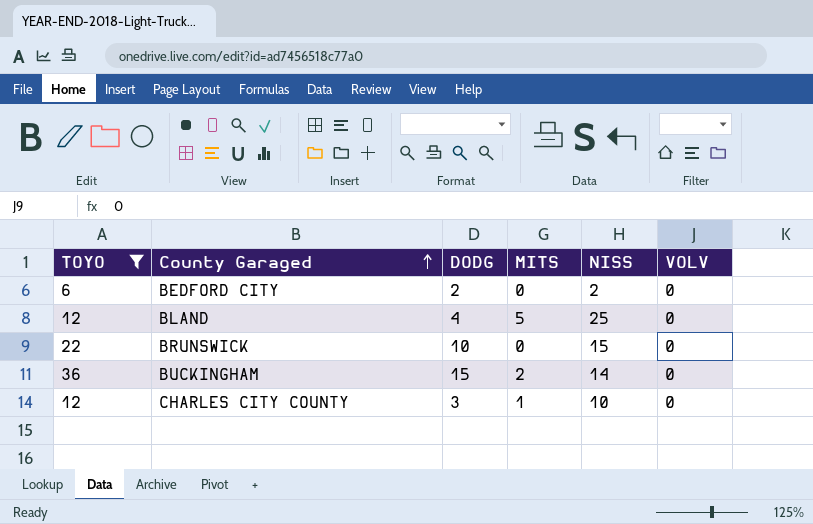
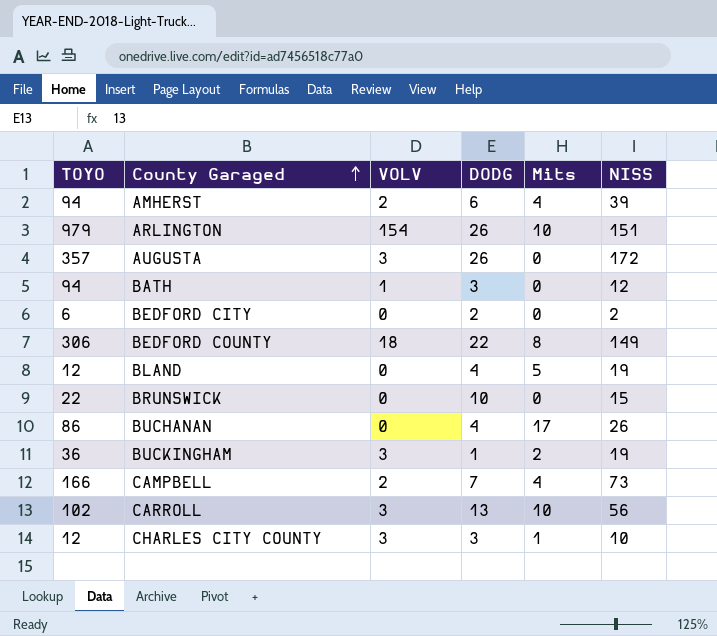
filter: TOYO <= 36 -> none
column VOLV | position: 6 -> 3
column name: MITS -> Mits
BLAND | NISS: 25 -> 19
BUCKINGHAM | VOLV: 0 -> 3
BUCKINGHAM | DODG: 15 -> 1
BUCKINGHAM | NISS: 14 -> 19
CHARLES CITY COUNTY | VOLV: 0 -> 3

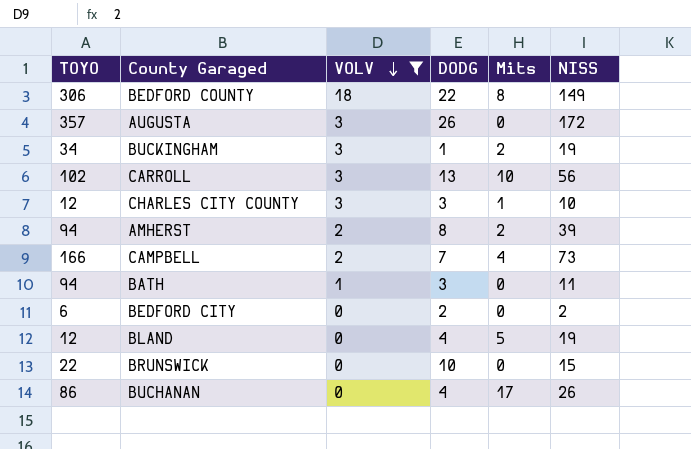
filter: none -> VOLV != 154
row order: County Garaged ascending -> VOLV descending
BUCKINGHAM | TOYO: 36 -> 34
AMHERST | DODG: 6 -> 8
AMHERST | Mits: 4 -> 2
BATH | NISS: 12 -> 11

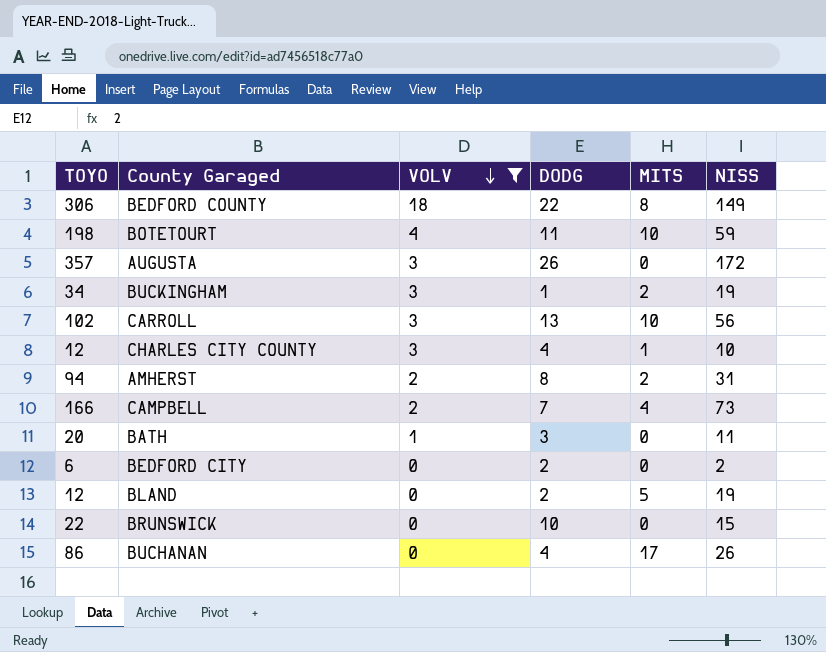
column name: Mits -> MITS
row BOTETOURT: none -> 198 | 4 | 11 | 10 | 59
CHARLES CITY COUNTY | DODG: 3 -> 4
AMHERST | NISS: 39 -> 31
BATH | TOYO: 94 -> 20
BLAND | DODG: 4 -> 2

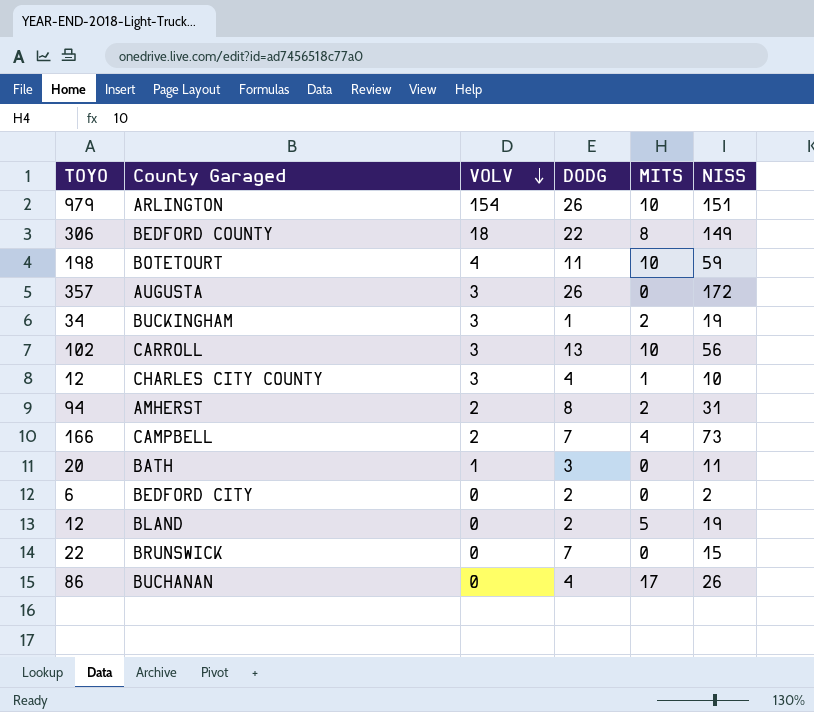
filter: VOLV != 154 -> none
BRUNSWICK | DODG: 10 -> 7

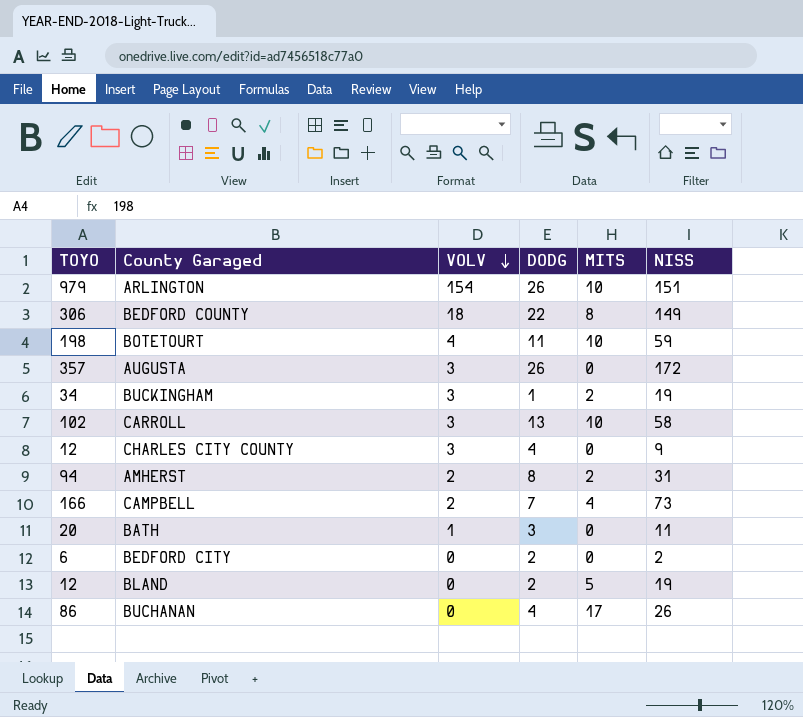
row BRUNSWICK: 22 | 0 | 7 | 0 | 15 -> none
CARROLL | NISS: 56 -> 58
CHARLES CITY COUNTY | MITS: 1 -> 0
CHARLES CITY COUNTY | NISS: 10 -> 9

